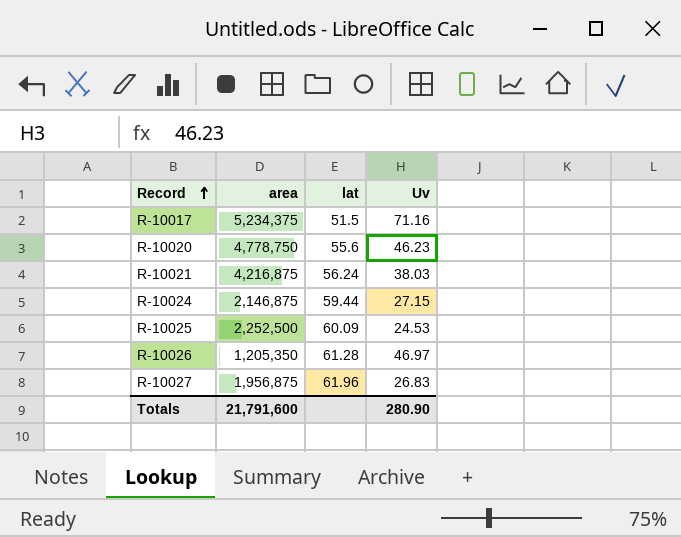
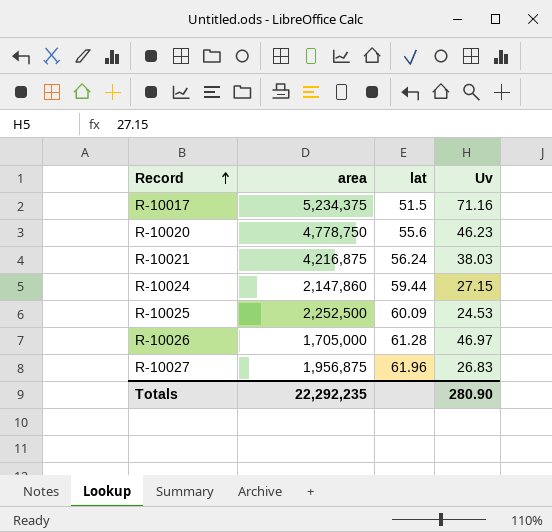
R-10024 | area: 2,146,875 -> 2,147,860
R-10026 | area: 1,205,350 -> 1,705,000
Totals | area: 21,791,600 -> 22,292,235

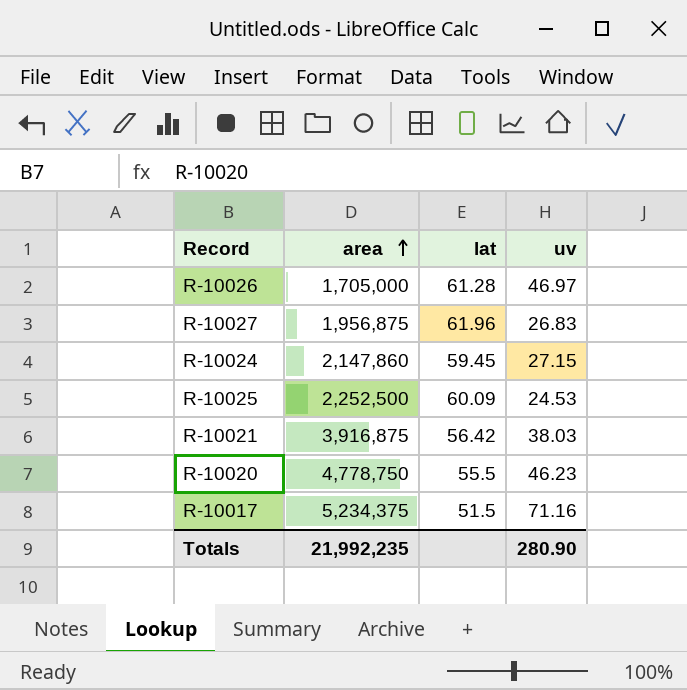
row order: Record ascending -> area ascending
column name: Uv -> uv
R-10024 | lat: 59.44 -> 59.45
R-10021 | area: 4,216,875 -> 3,916,875
R-10021 | lat: 56.24 -> 56.42
R-10020 | lat: 55.6 -> 55.5
Totals | area: 22,292,235 -> 21,992,235

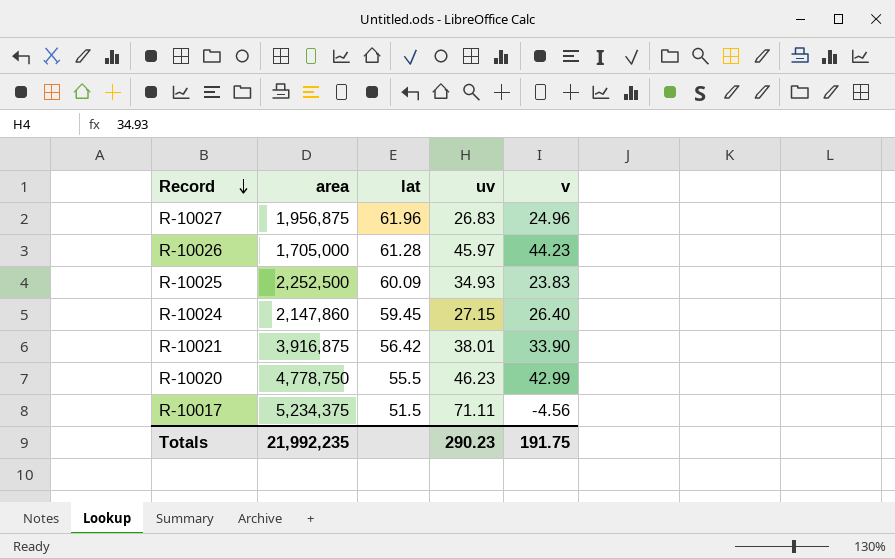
row order: area ascending -> Record descending
column v | position: none -> 5
R-10026 | uv: 46.97 -> 45.97
R-10025 | uv: 24.53 -> 34.93
R-10021 | uv: 38.03 -> 38.01
R-10017 | uv: 71.16 -> 71.11
Totals | uv: 280.90 -> 290.23

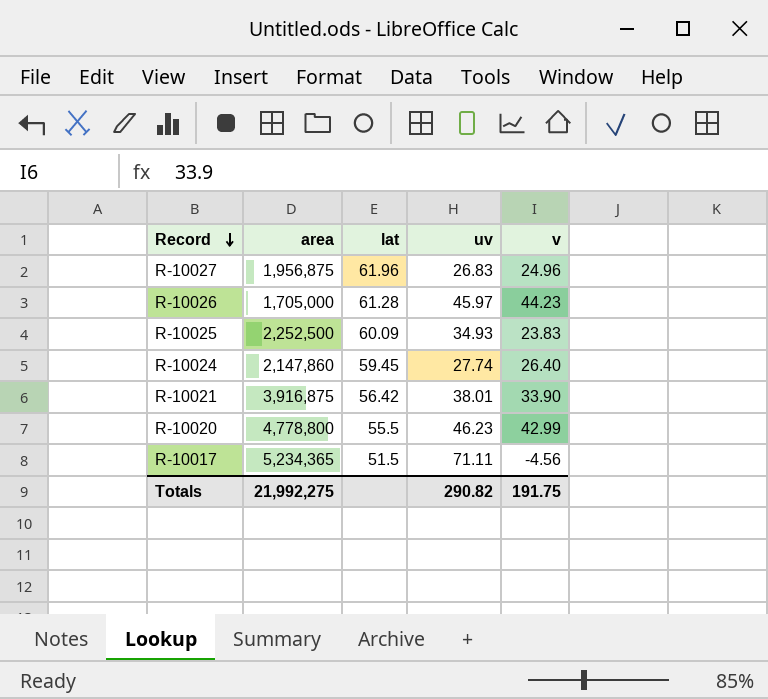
R-10024 | uv: 27.15 -> 27.74
R-10020 | area: 4,778,750 -> 4,778,800
R-10017 | area: 5,234,375 -> 5,234,365
Totals | area: 21,992,235 -> 21,992,275
Totals | uv: 290.23 -> 290.82

